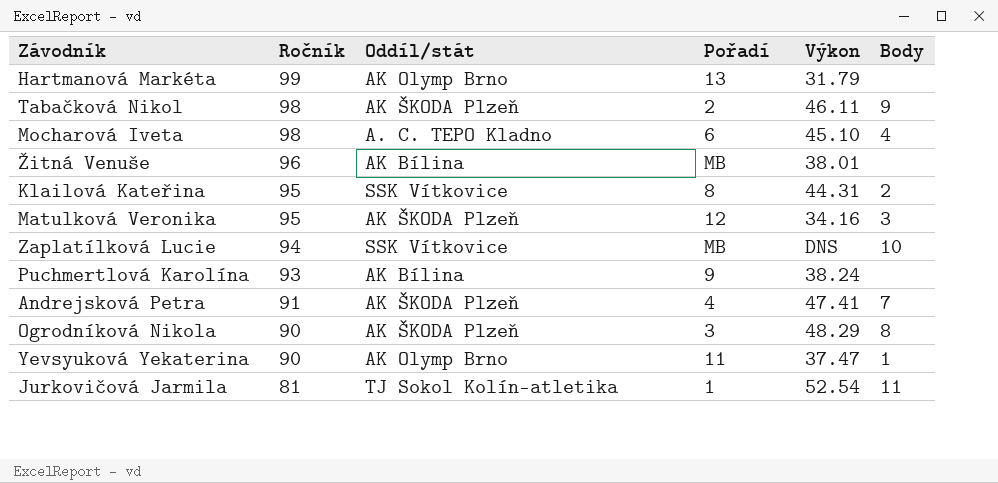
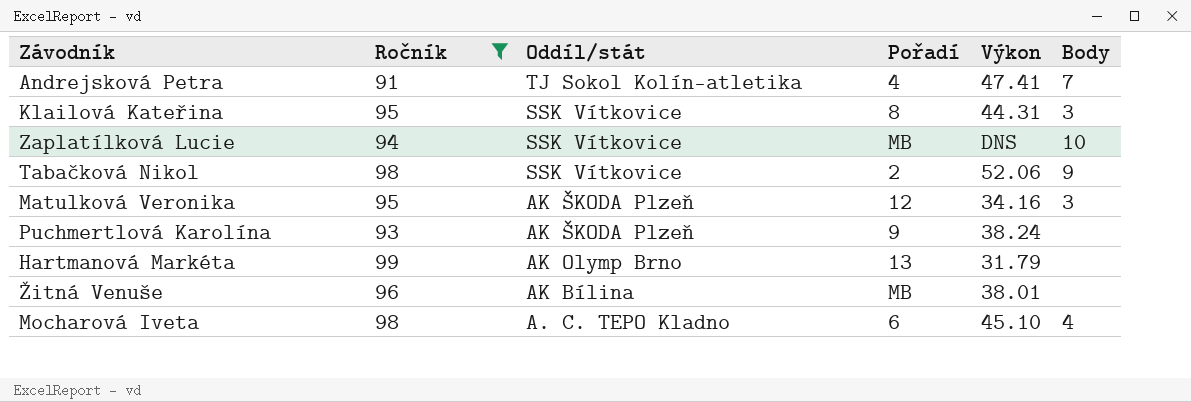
filter: none -> Ročník >= 91
row order: Ročník descending -> Oddíl/stát descending
Andrejsková Petra | Oddíl/stát: AK ŠKODA Plzeň -> TJ Sokol Kolín-atletika
Klailová Kateřina | Body: 2 -> 3
Tabačková Nikol | Oddíl/stát: AK ŠKODA Plzeň -> SSK Vítkovice
Tabačková Nikol | Výkon: 46.11 -> 52.06
Puchmertlová Karolína | Oddíl/stát: AK Bílina -> AK ŠKODA Plzeň

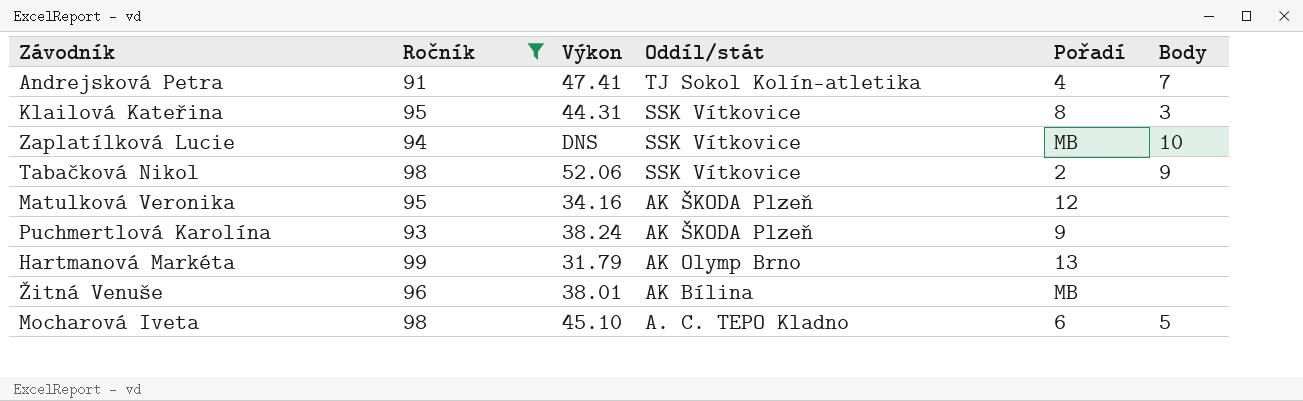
column Výkon | position: 5 -> 3
Matulková Veronika | Body: 3 -> none
Mocharová Iveta | Body: 4 -> 5

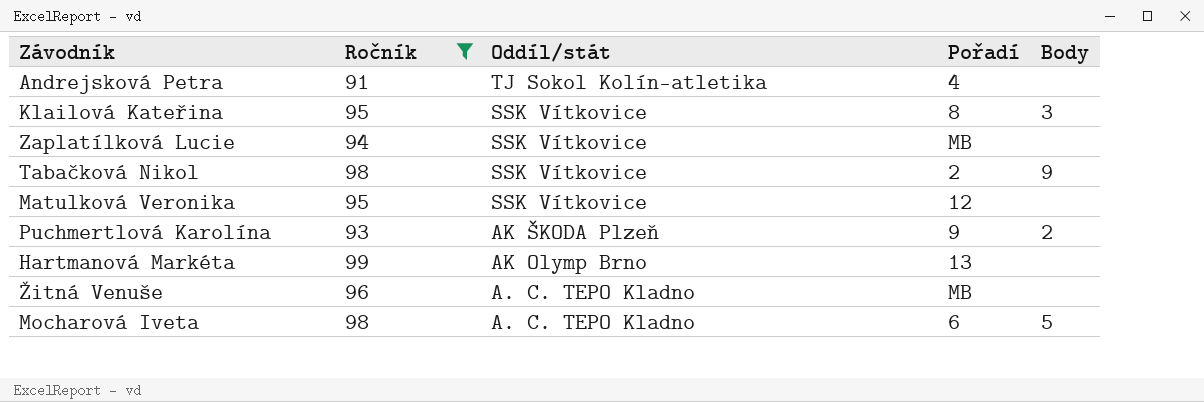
column Výkon | position: 3 -> none
Andrejsková Petra | Body: 7 -> none
Zaplatílková Lucie | Body: 10 -> none
Matulková Veronika | Oddíl/stát: AK ŠKODA Plzeň -> SSK Vítkovice
Puchmertlová Karolína | Body: none -> 2
Žitná Venuše | Oddíl/stát: AK Bílina -> A. C. TEPO Kladno

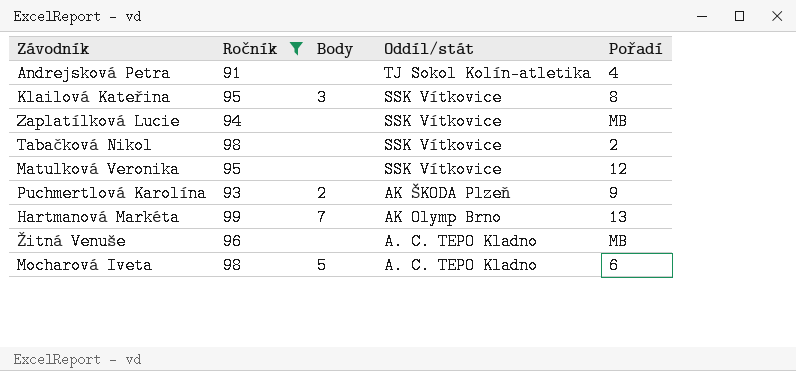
column Body | position: 5 -> 3
Tabačková Nikol | Body: 9 -> none
Hartmanová Markéta | Body: none -> 7

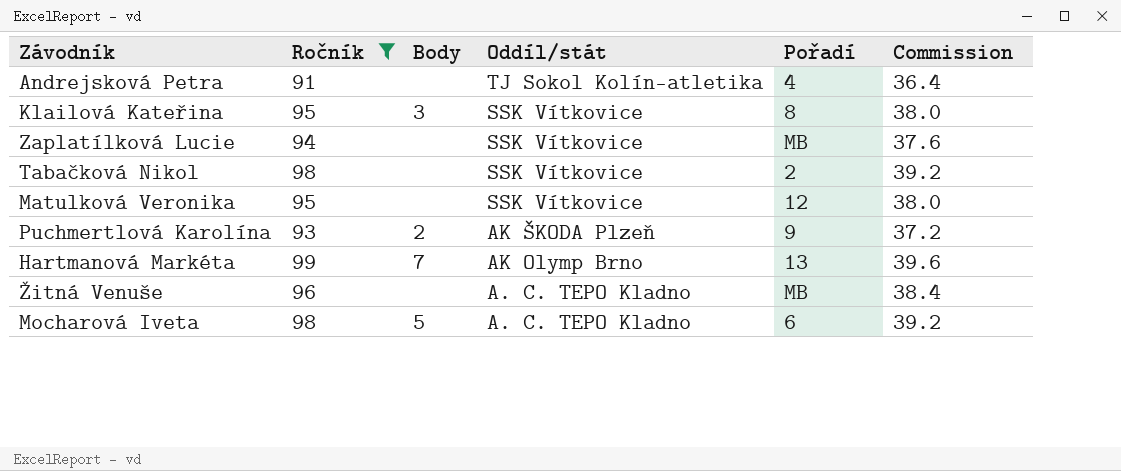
column Commission | formula: none -> [Ročník] * 0.4

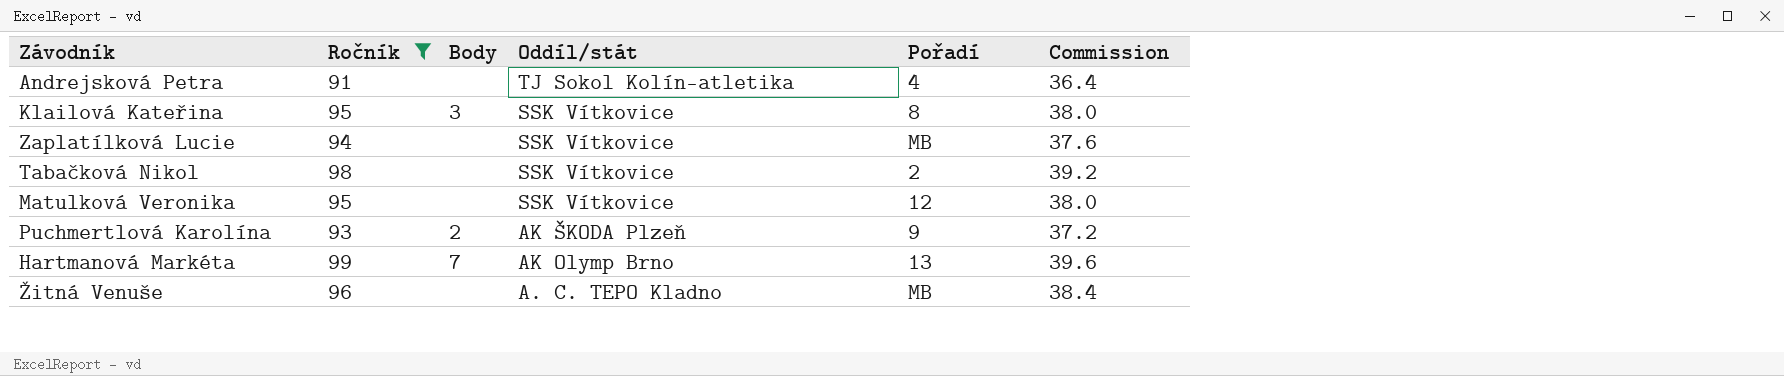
row Mocharová Iveta: 98 | 5 | A. C. TEPO Kladno | 6 | 39.2 -> none

